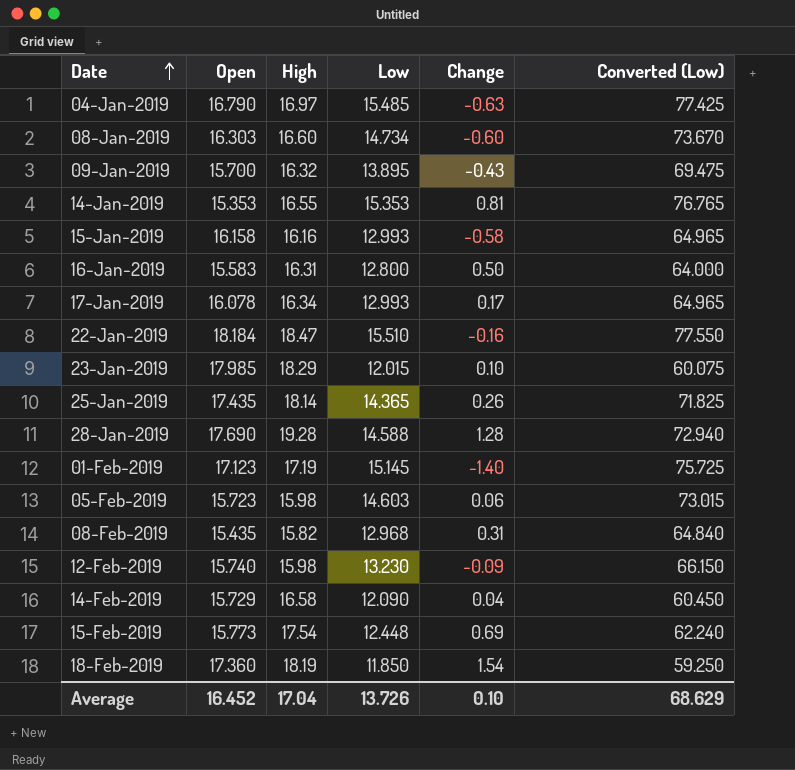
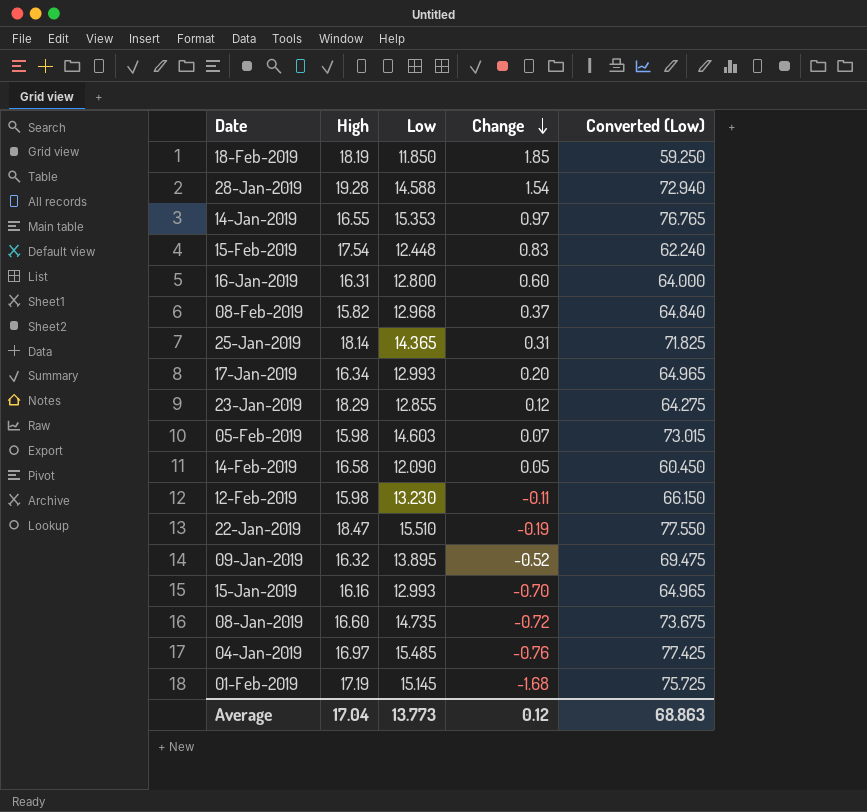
row order: Date ascending -> Change descending
column Open | position: 2 -> none
18-Feb-2019 | Change: 1.54 -> 1.85
28-Jan-2019 | Change: 1.28 -> 1.54
14-Jan-2019 | Change: 0.81 -> 0.97
15-Feb-2019 | Change: 0.69 -> 0.83
16-Jan-2019 | Change: 0.50 -> 0.60
08-Feb-2019 | Change: 0.31 -> 0.37
25-Jan-2019 | Change: 0.26 -> 0.31
17-Jan-2019 | Change: 0.17 -> 0.20
23-Jan-2019 | Low: 12.015 -> 12.855
23-Jan-2019 | Change: 0.10 -> 0.12
23-Jan-2019 | Converted (Low): 60.075 -> 64.275
05-Feb-2019 | Change: 0.06 -> 0.07
14-Feb-2019 | Change: 0.04 -> 0.05
12-Feb-2019 | Change: -0.09 -> -0.11
22-Jan-2019 | Change: -0.16 -> -0.19
09-Jan-2019 | Change: -0.43 -> -0.52
15-Jan-2019 | Change: -0.58 -> -0.70
08-Jan-2019 | Low: 14.734 -> 14.735
08-Jan-2019 | Change: -0.60 -> -0.72
08-Jan-2019 | Converted (Low): 73.670 -> 73.675
04-Jan-2019 | Change: -0.63 -> -0.76
01-Feb-2019 | Change: -1.40 -> -1.68
Average | Low: 13.726 -> 13.773
Average | Change: 0.10 -> 0.12
Average | Converted (Low): 68.629 -> 68.863

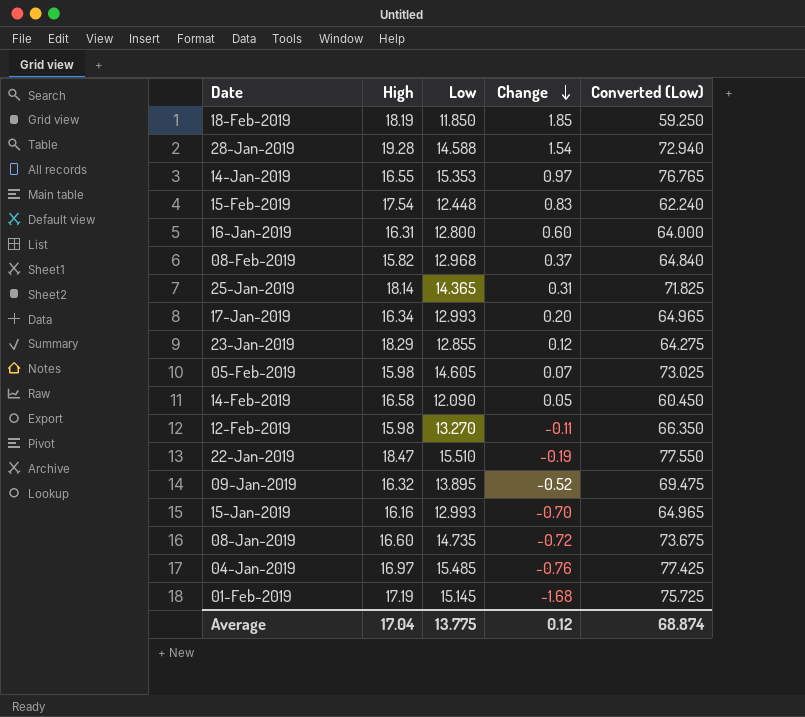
05-Feb-2019 | Low: 14.603 -> 14.605
05-Feb-2019 | Converted (Low): 73.015 -> 73.025
12-Feb-2019 | Low: 13.230 -> 13.270
12-Feb-2019 | Converted (Low): 66.150 -> 66.350
Average | Low: 13.773 -> 13.775
Average | Converted (Low): 68.863 -> 68.874

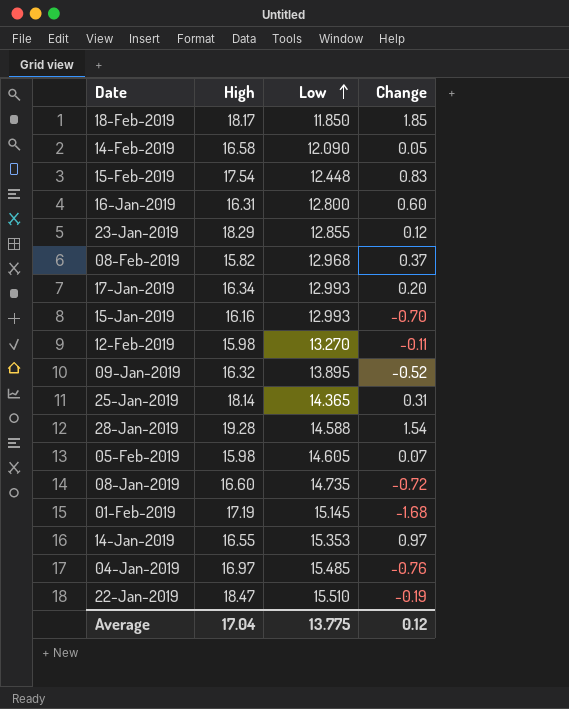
row order: Change descending -> Low ascending
column Converted (Low) | formula: [Low] * 5 -> none
18-Feb-2019 | High: 18.19 -> 18.17

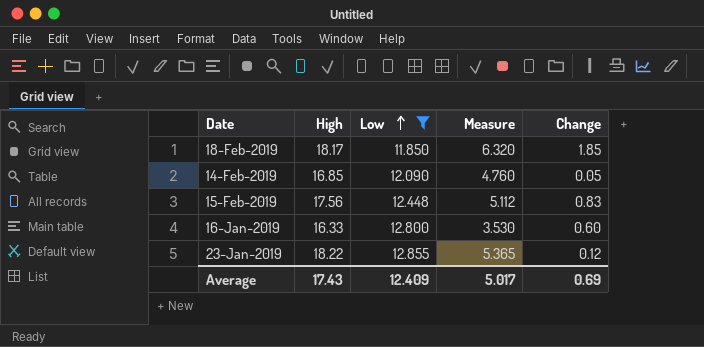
filter: none -> Low <= 12.855
column Measure | formula: none -> [High] - [Low]
14-Feb-2019 | High: 16.58 -> 16.85
15-Feb-2019 | High: 17.54 -> 17.56
16-Jan-2019 | High: 16.31 -> 16.33
23-Jan-2019 | High: 18.29 -> 18.22
Average | High: 17.04 -> 17.43
Average | Low: 13.775 -> 12.409
Average | Change: 0.12 -> 0.69

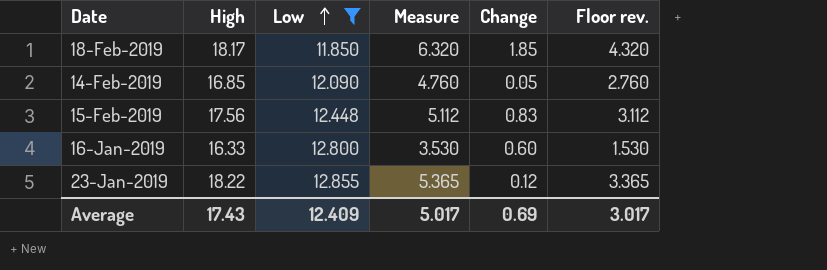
column Floor rev. | formula: none -> [Measure] - 2

